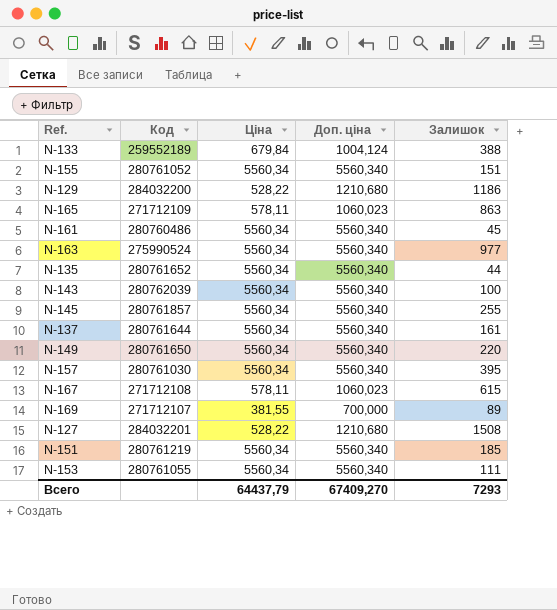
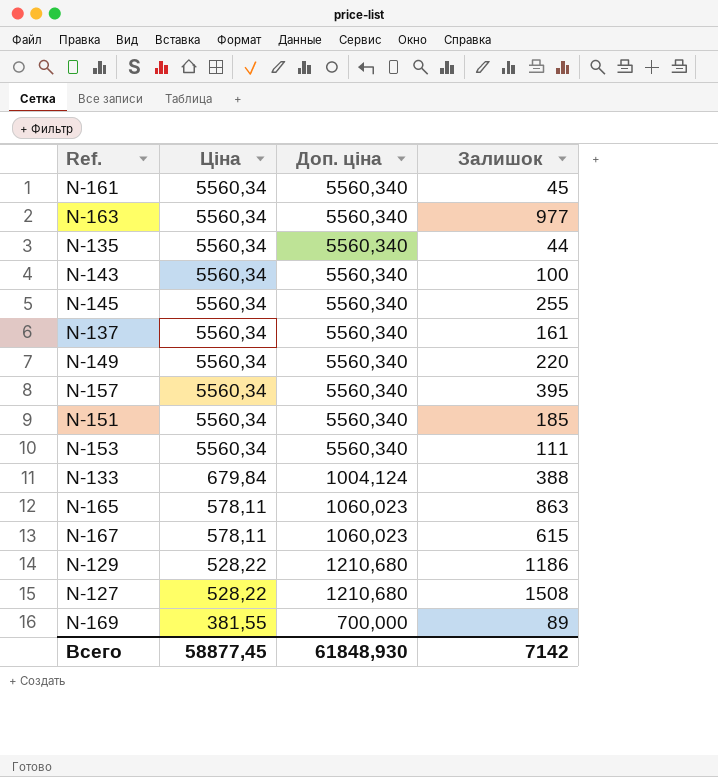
row order: none -> Ціна descending
column Код | position: 2 -> none
row N-155: 280761052 | 5560,34 | 5560,340 | 151 -> none
Всего | Ціна: 64437,79 -> 58877,45
Всего | Доп. ціна: 67409,270 -> 61848,930
Всего | Залишок: 7293 -> 7142

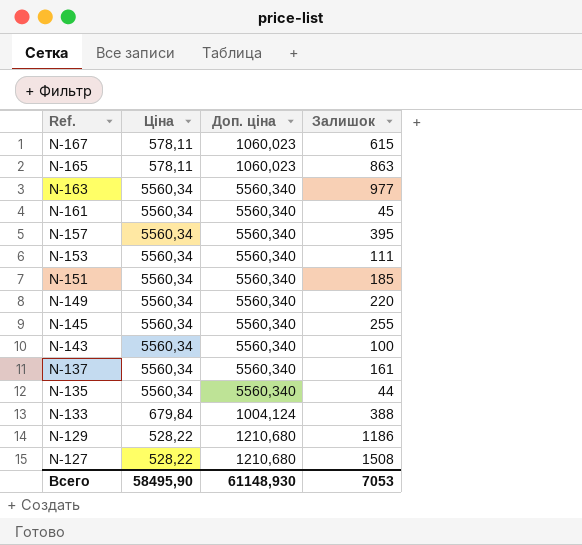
row order: Ціна descending -> Ref. descending
row N-169: 381,55 | 700,000 | 89 -> none
Всего | Ціна: 58877,45 -> 58495,90
Всего | Доп. ціна: 61848,930 -> 61148,930
Всего | Залишок: 7142 -> 7053

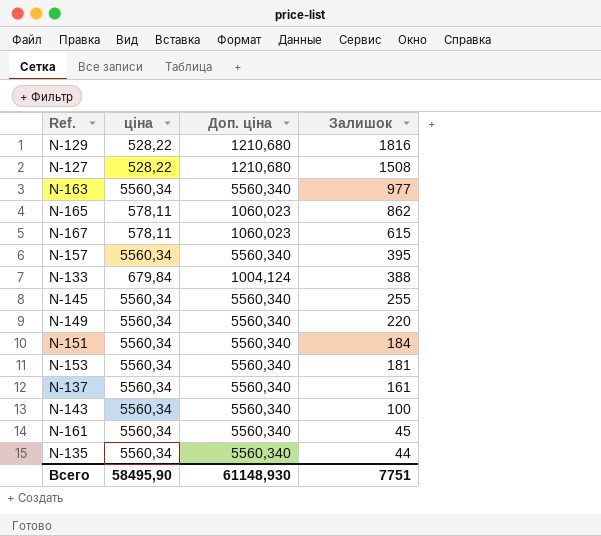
row order: Ref. descending -> Залишок descending
column name: Ціна -> ціна
N-129 | Залишок: 1186 -> 1816
N-165 | Залишок: 863 -> 862
N-151 | Залишок: 185 -> 184
N-153 | Залишок: 111 -> 181
Всего | Залишок: 7053 -> 7751

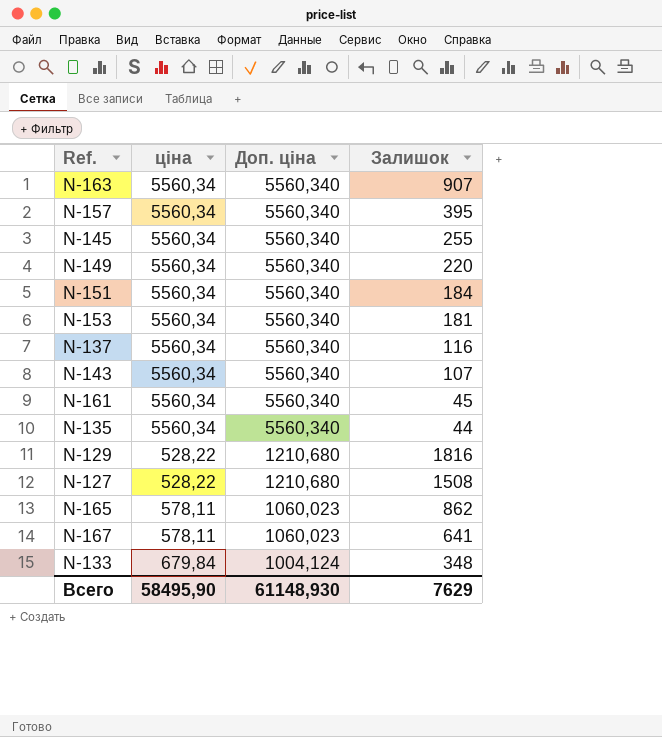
row order: Залишок descending -> Доп. ціна descending
N-163 | Залишок: 977 -> 907
N-137 | Залишок: 161 -> 116
N-143 | Залишок: 100 -> 107
N-167 | Залишок: 615 -> 641
N-133 | Залишок: 388 -> 348
Всего | Залишок: 7751 -> 7629

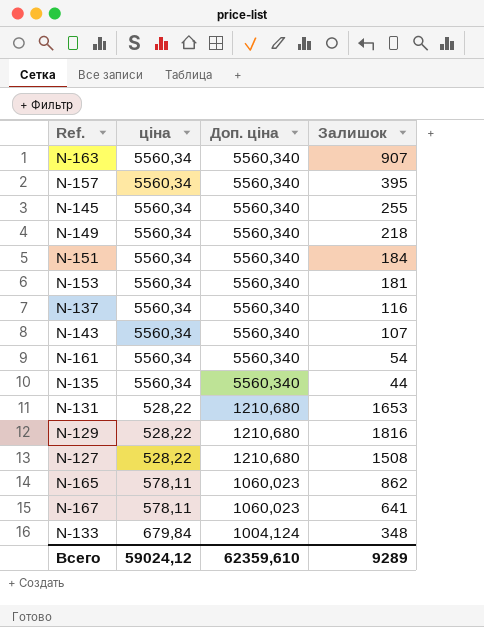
N-149 | Залишок: 220 -> 218
N-161 | Залишок: 45 -> 54
row N-131: none -> 528,22 | 1210,680 | 1653
Всего | ціна: 58495,90 -> 59024,12
Всего | Доп. ціна: 61148,930 -> 62359,610
Всего | Залишок: 7629 -> 9289

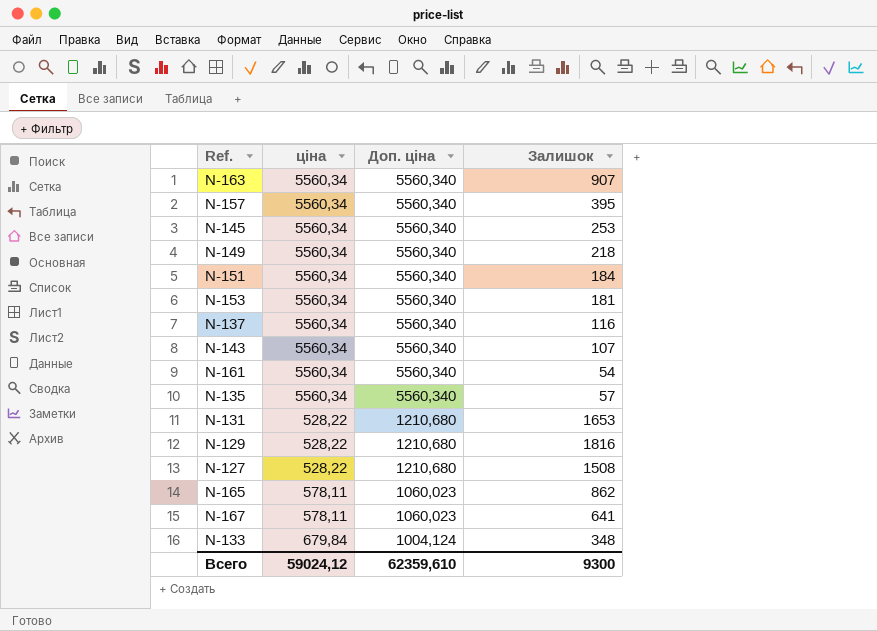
N-145 | Залишок: 255 -> 253
N-135 | Залишок: 44 -> 57
Всего | Залишок: 9289 -> 9300

